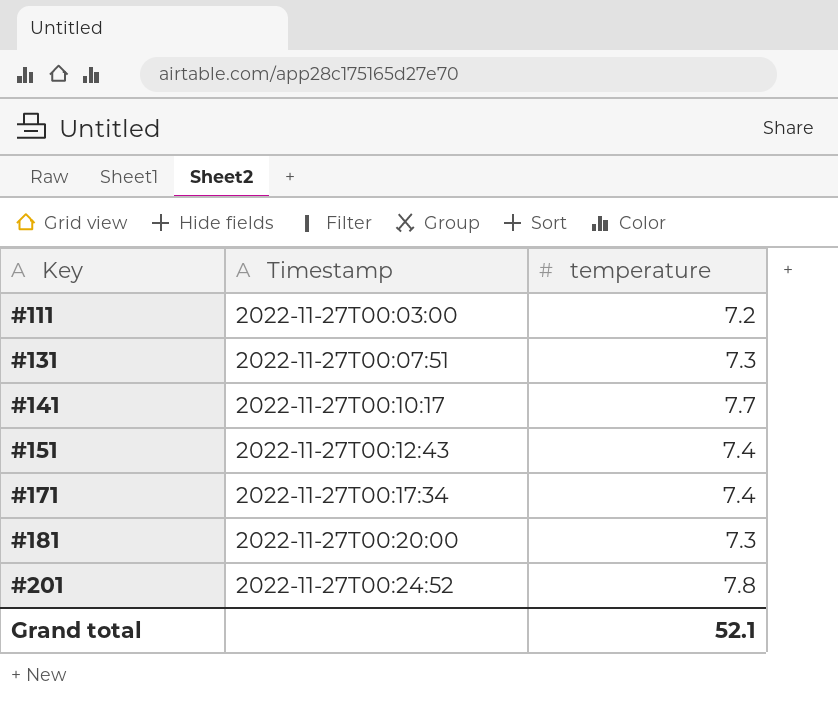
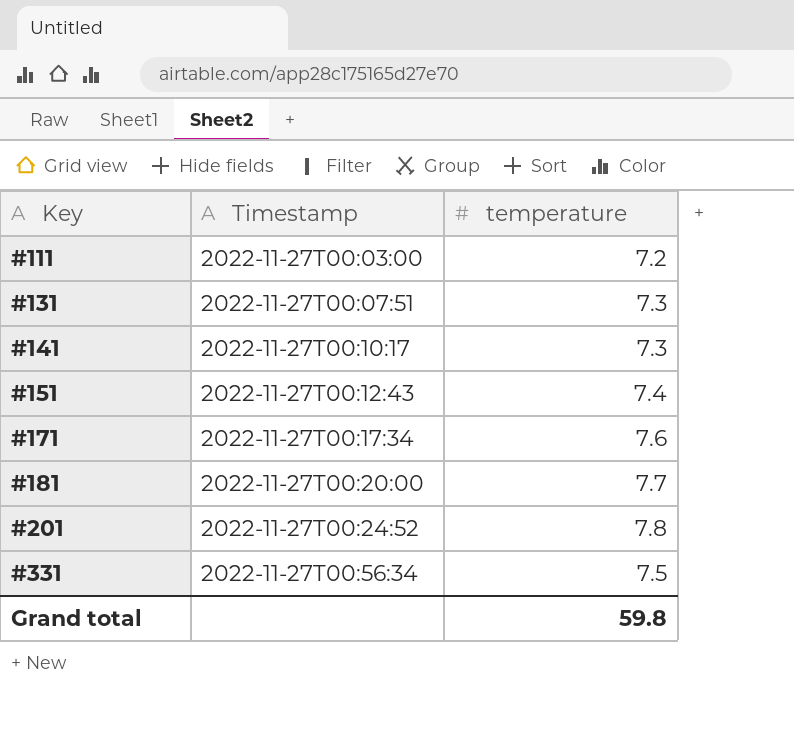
#141 | temperature: 7.7 -> 7.3
#171 | temperature: 7.4 -> 7.6
#181 | temperature: 7.3 -> 7.7
row #331: none -> 2022-11-27T00:56:34 | 7.5
Grand total | temperature: 52.1 -> 59.8

